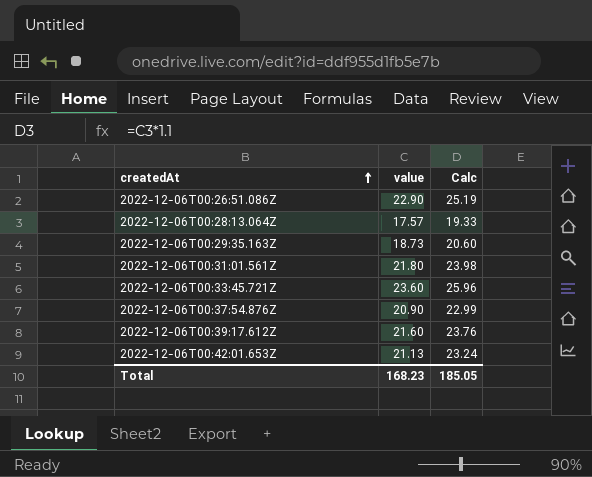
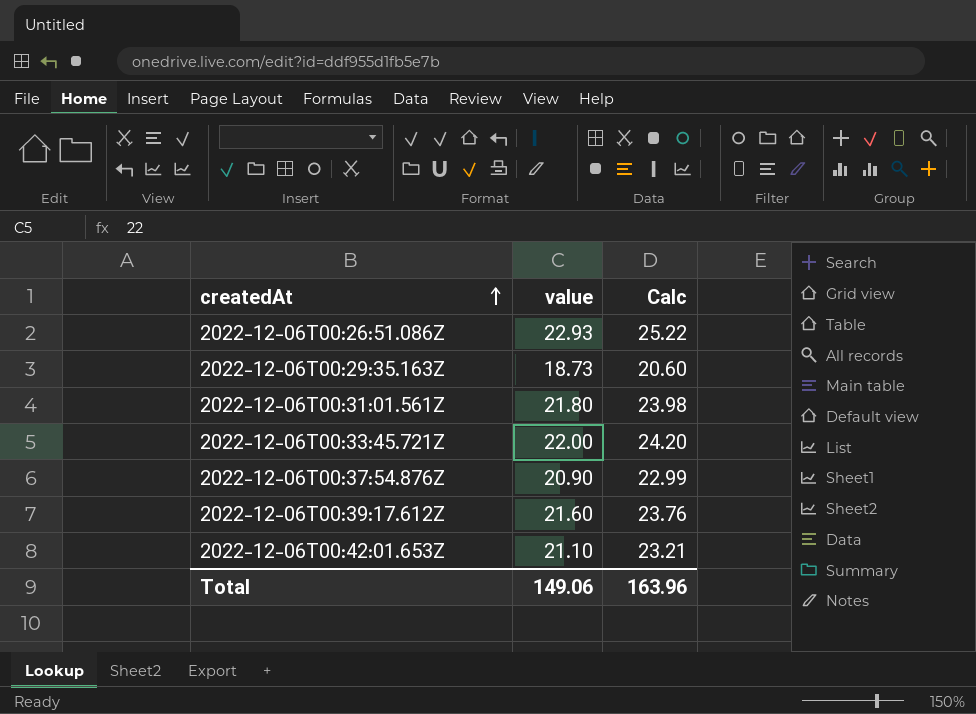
row 2022-12-06T00:28:13.064Z: 17.57 | 19.33 -> none
2022-12-06T00:26:51.086Z | value: 22.90 -> 22.93
2022-12-06T00:26:51.086Z | Calc: 25.19 -> 25.22
2022-12-06T00:33:45.721Z | value: 23.60 -> 22.00
2022-12-06T00:33:45.721Z | Calc: 25.96 -> 24.20
2022-12-06T00:42:01.653Z | value: 21.13 -> 21.10
2022-12-06T00:42:01.653Z | Calc: 23.24 -> 23.21
Total | value: 168.23 -> 149.06
Total | Calc: 185.05 -> 163.96

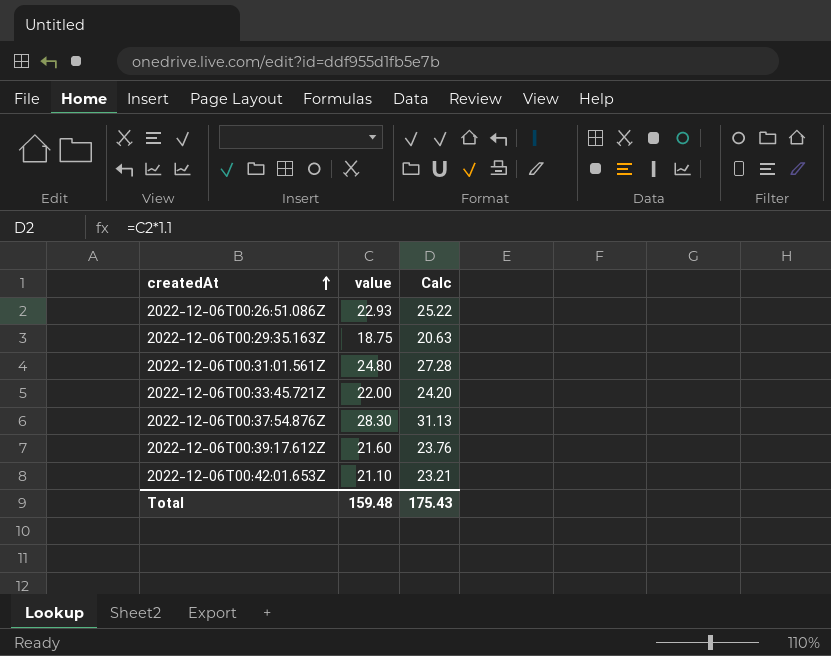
2022-12-06T00:29:35.163Z | value: 18.73 -> 18.75
2022-12-06T00:29:35.163Z | Calc: 20.60 -> 20.63
2022-12-06T00:31:01.561Z | value: 21.80 -> 24.80
2022-12-06T00:31:01.561Z | Calc: 23.98 -> 27.28
2022-12-06T00:37:54.876Z | value: 20.90 -> 28.30
2022-12-06T00:37:54.876Z | Calc: 22.99 -> 31.13
Total | value: 149.06 -> 159.48
Total | Calc: 163.96 -> 175.43

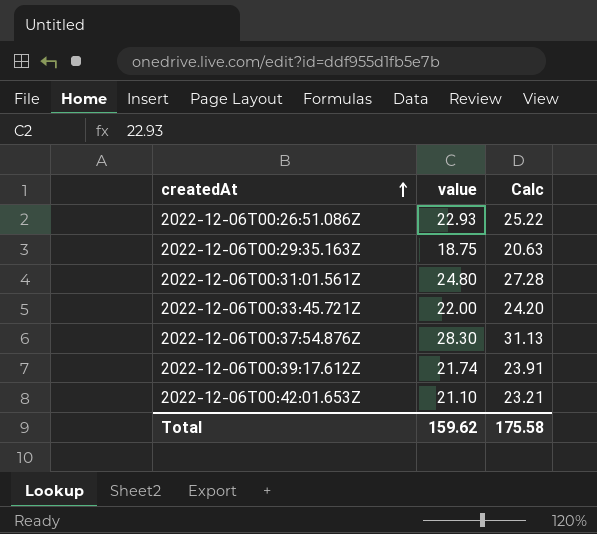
2022-12-06T00:39:17.612Z | value: 21.60 -> 21.74
2022-12-06T00:39:17.612Z | Calc: 23.76 -> 23.91
Total | value: 159.48 -> 159.62
Total | Calc: 175.43 -> 175.58

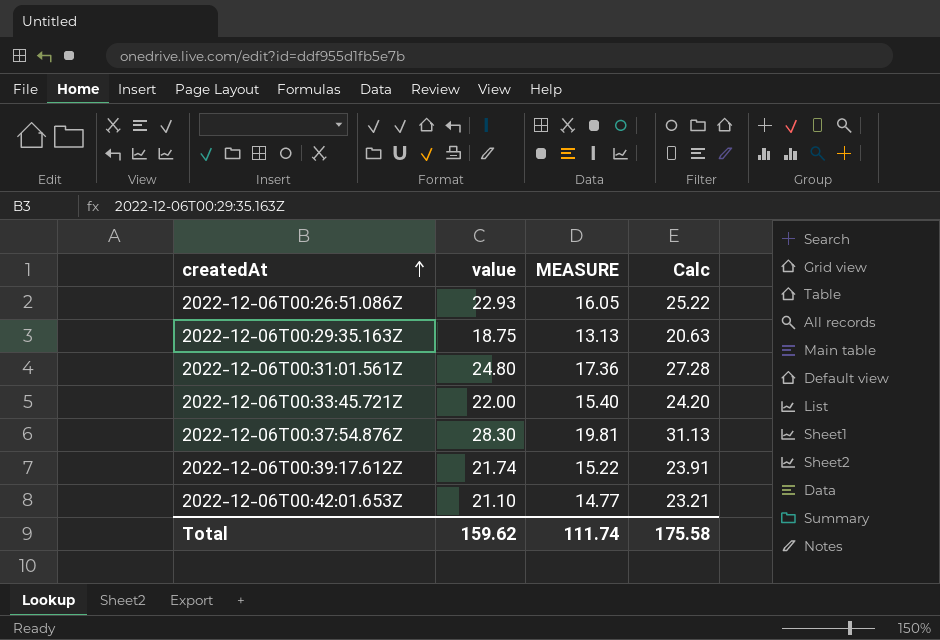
column MEASURE | formula: none -> [value] * 0.7

